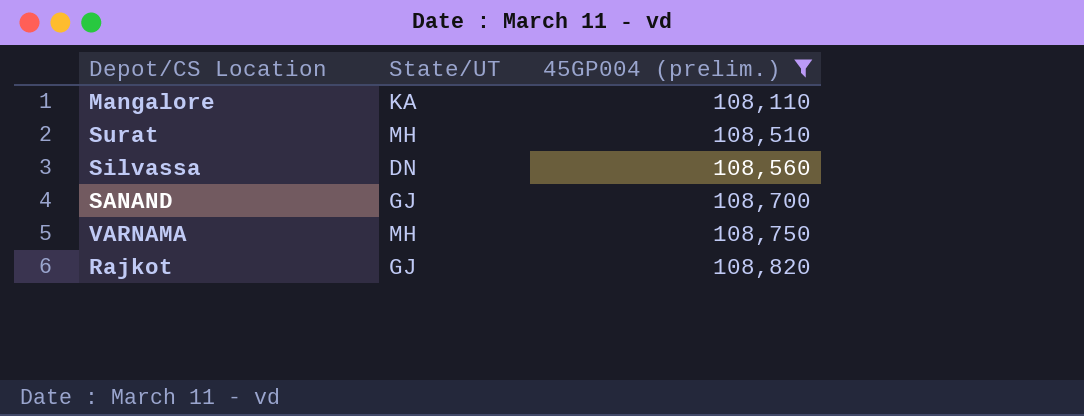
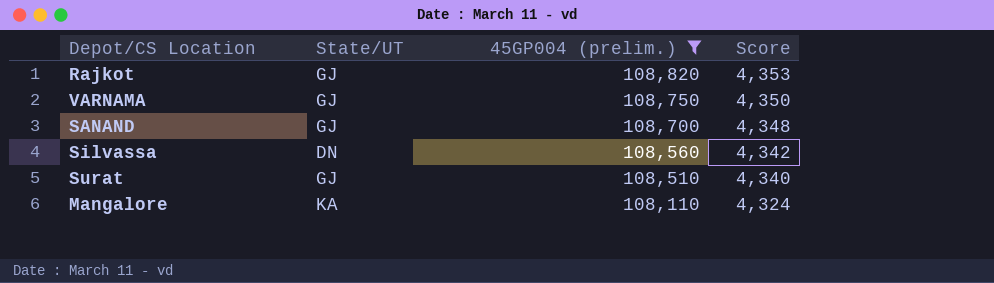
row order: 45GP004 (prelim.) ascending -> 45GP004 (prelim.) descending
column Score | formula: none -> [45GP004 (prelim.)] * 0.04
VARNAMA | State/UT: MH -> GJ
Surat | State/UT: MH -> GJ

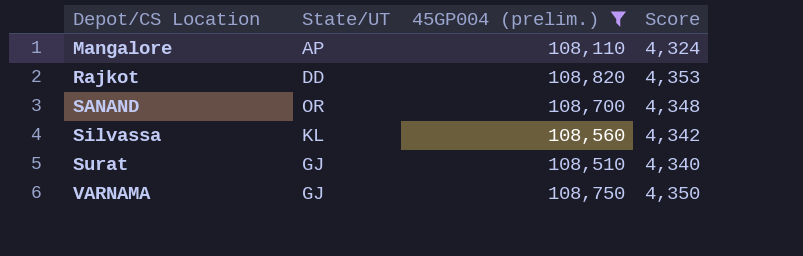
row order: 45GP004 (prelim.) descending -> Depot/CS Location ascending
Mangalore | State/UT: KA -> AP
Rajkot | State/UT: GJ -> DD
SANAND | State/UT: GJ -> OR
Silvassa | State/UT: DN -> KL

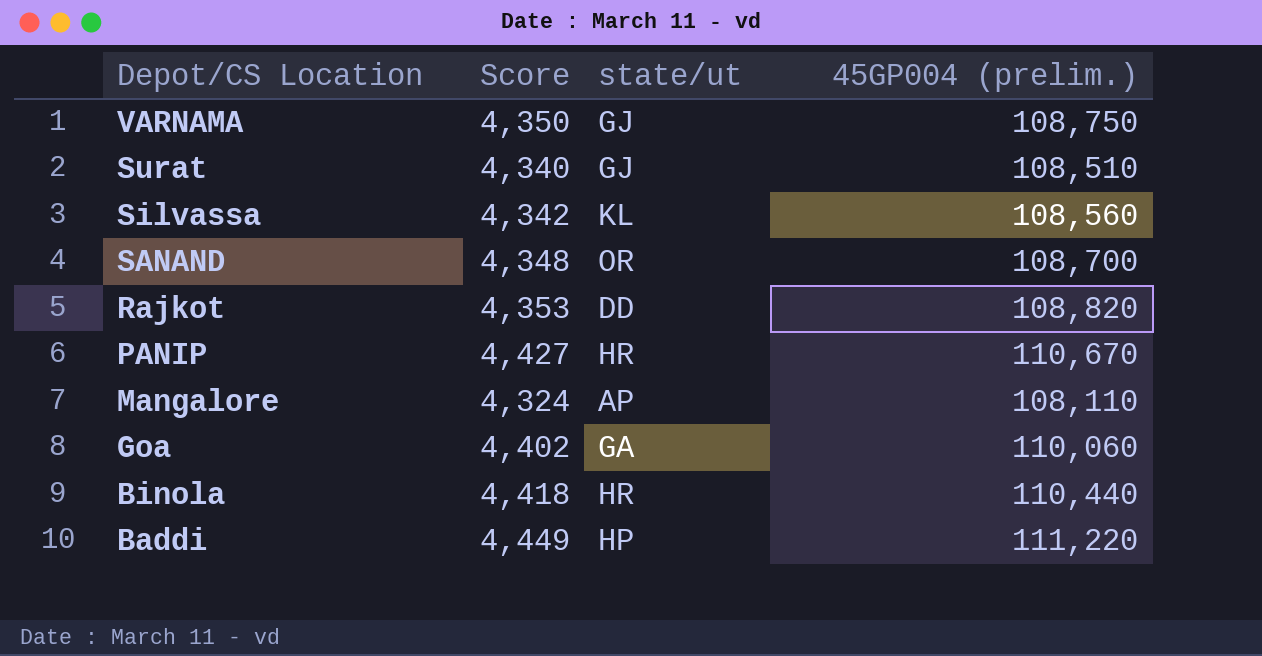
filter: 45GP004 (prelim.) <= 108,820 -> none
row order: Depot/CS Location ascending -> Depot/CS Location descending
column Score | position: 4 -> 2
column name: State/UT -> state/ut

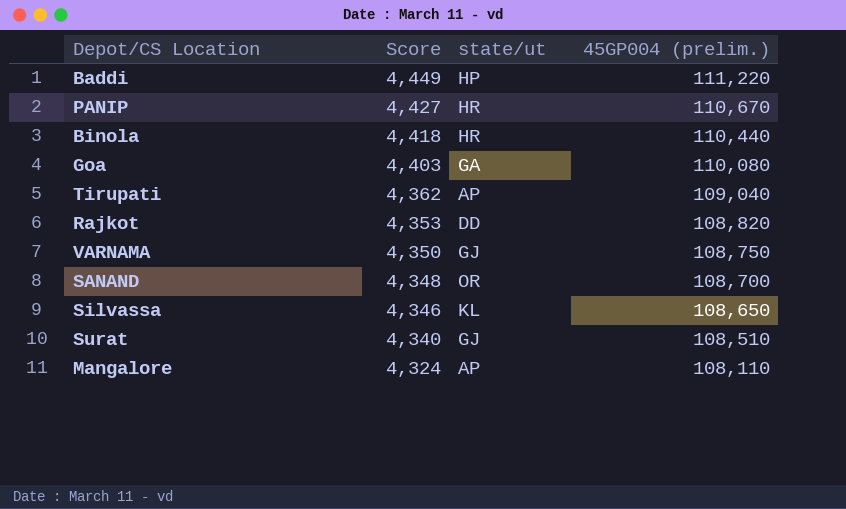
row order: Depot/CS Location descending -> Score descending
Goa | Score: 4,402 -> 4,403
Goa | 45GP004 (prelim.): 110,060 -> 110,080
row Tirupati: none -> 4,362 | AP | 109,040
Silvassa | Score: 4,342 -> 4,346
Silvassa | 45GP004 (prelim.): 108,560 -> 108,650

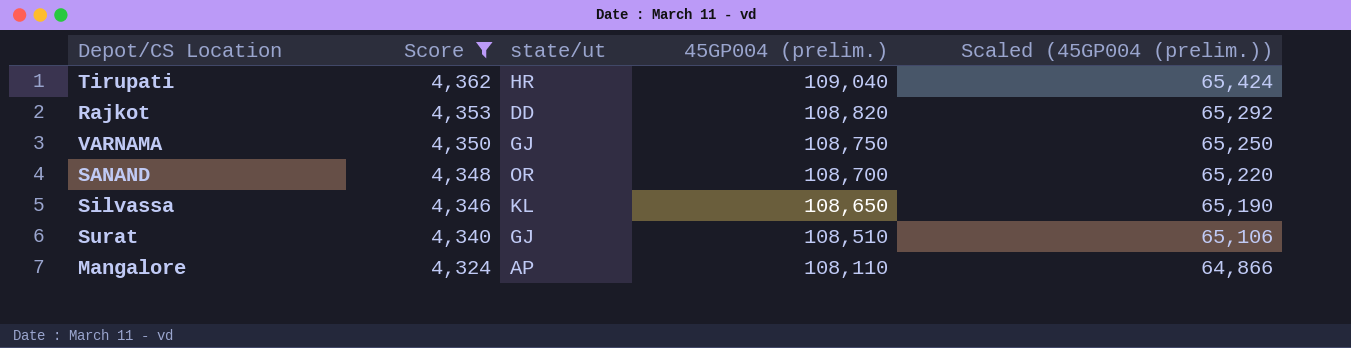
filter: none -> Score <= 4,362
column Scaled (45GP004 (prelim.)) | formula: none -> [45GP004 (prelim.)] * 0.6
Tirupati | state/ut: AP -> HR

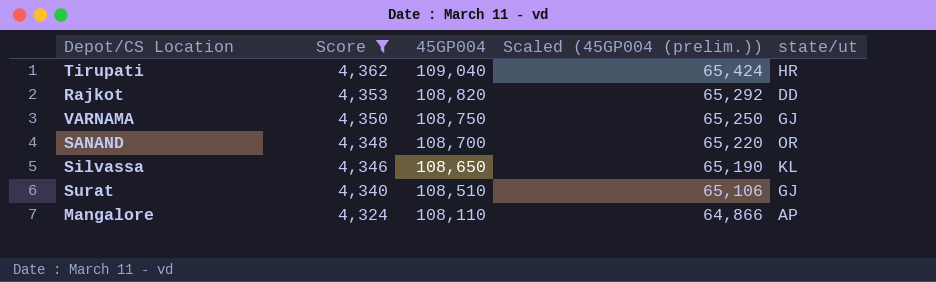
column name: 45GP004 (prelim.) -> 45GP004
column state/ut | position: 3 -> 5

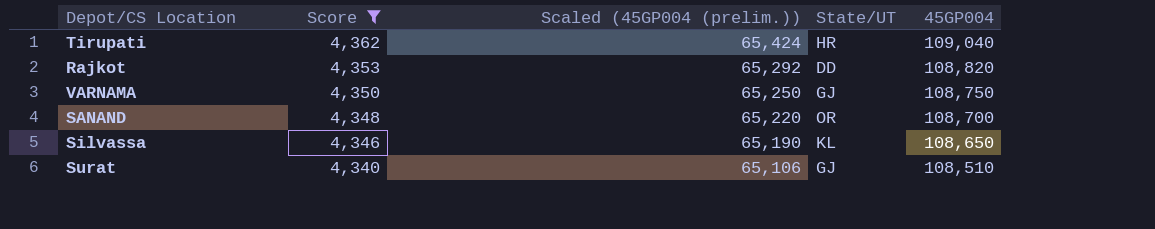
column name: state/ut -> State/UT
column 45GP004 | position: 3 -> 5
row Mangalore: 4,324 | 108,110 | 64,866 | AP -> none

